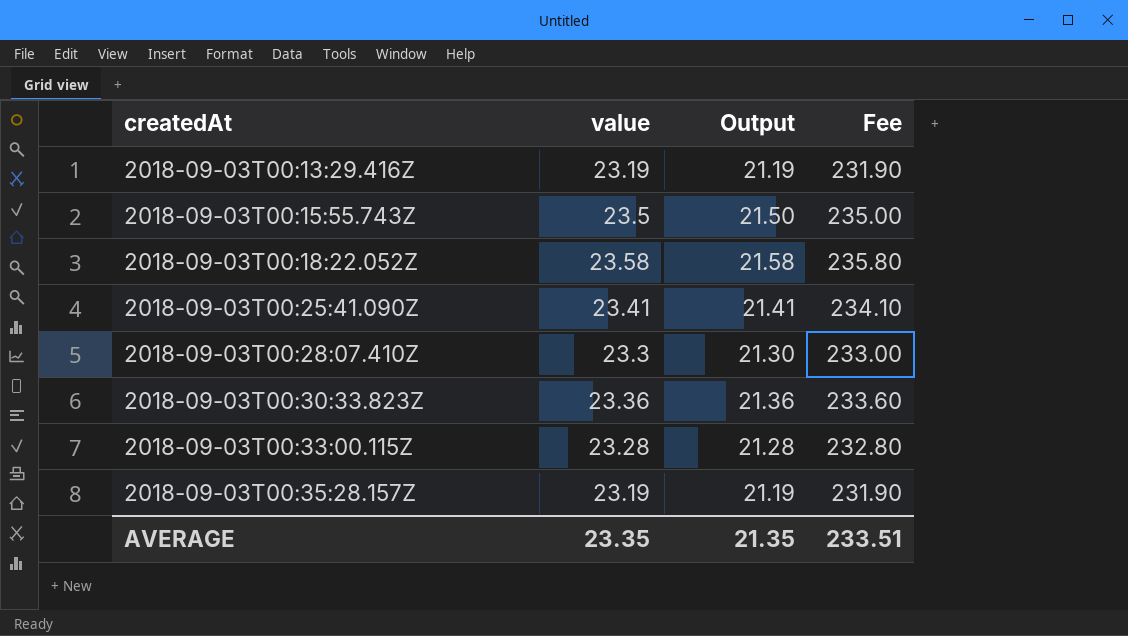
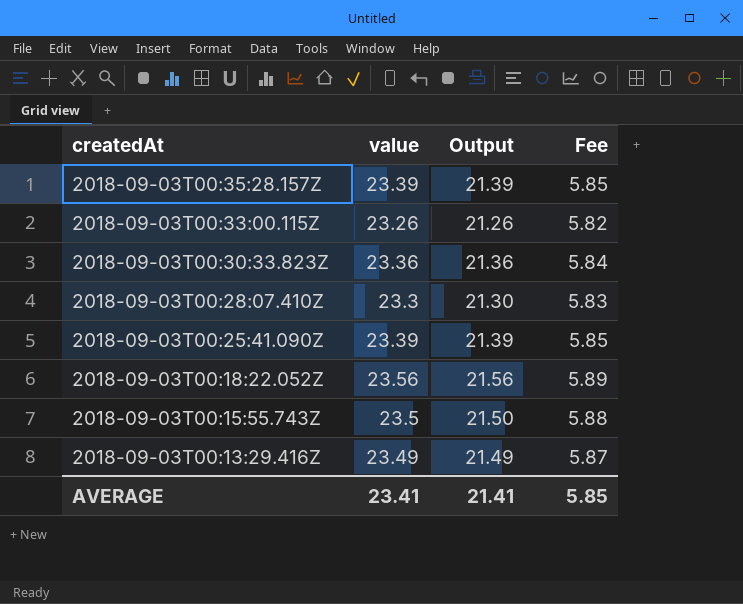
row order: createdAt ascending -> createdAt descending
column Fee | formula: [value] * 10 -> [value] * 0.25
2018-09-03T00:35:28.157Z | value: 23.19 -> 23.39
2018-09-03T00:35:28.157Z | Output: 21.19 -> 21.39
2018-09-03T00:33:00.115Z | value: 23.28 -> 23.26
2018-09-03T00:33:00.115Z | Output: 21.28 -> 21.26
2018-09-03T00:25:41.090Z | value: 23.41 -> 23.39
2018-09-03T00:25:41.090Z | Output: 21.41 -> 21.39
2018-09-03T00:18:22.052Z | value: 23.58 -> 23.56
2018-09-03T00:18:22.052Z | Output: 21.58 -> 21.56
2018-09-03T00:13:29.416Z | value: 23.19 -> 23.49
2018-09-03T00:13:29.416Z | Output: 21.19 -> 21.49
AVERAGE | value: 23.35 -> 23.41
AVERAGE | Output: 21.35 -> 21.41
AVERAGE | Fee: 233.51 -> 5.85

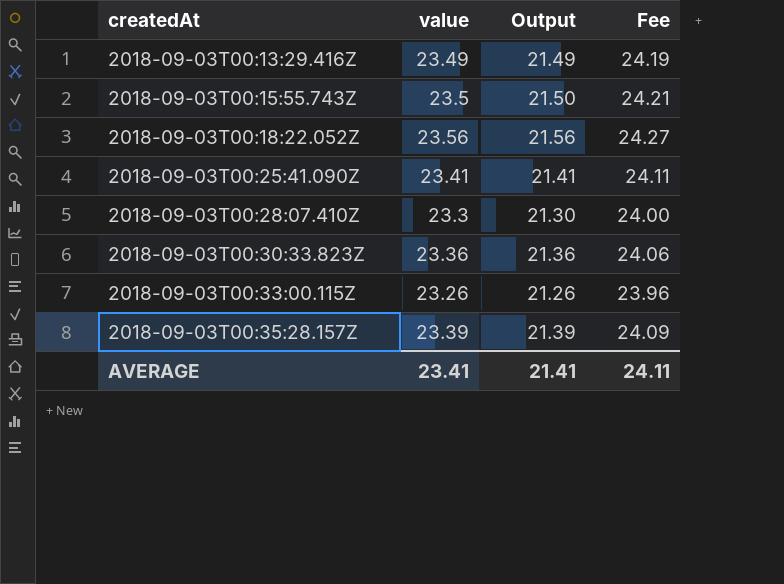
row order: createdAt descending -> createdAt ascending
column Fee | formula: [value] * 0.25 -> [value] * 1.03
2018-09-03T00:25:41.090Z | value: 23.39 -> 23.41
2018-09-03T00:25:41.090Z | Output: 21.39 -> 21.41
AVERAGE | Fee: 5.85 -> 24.11

